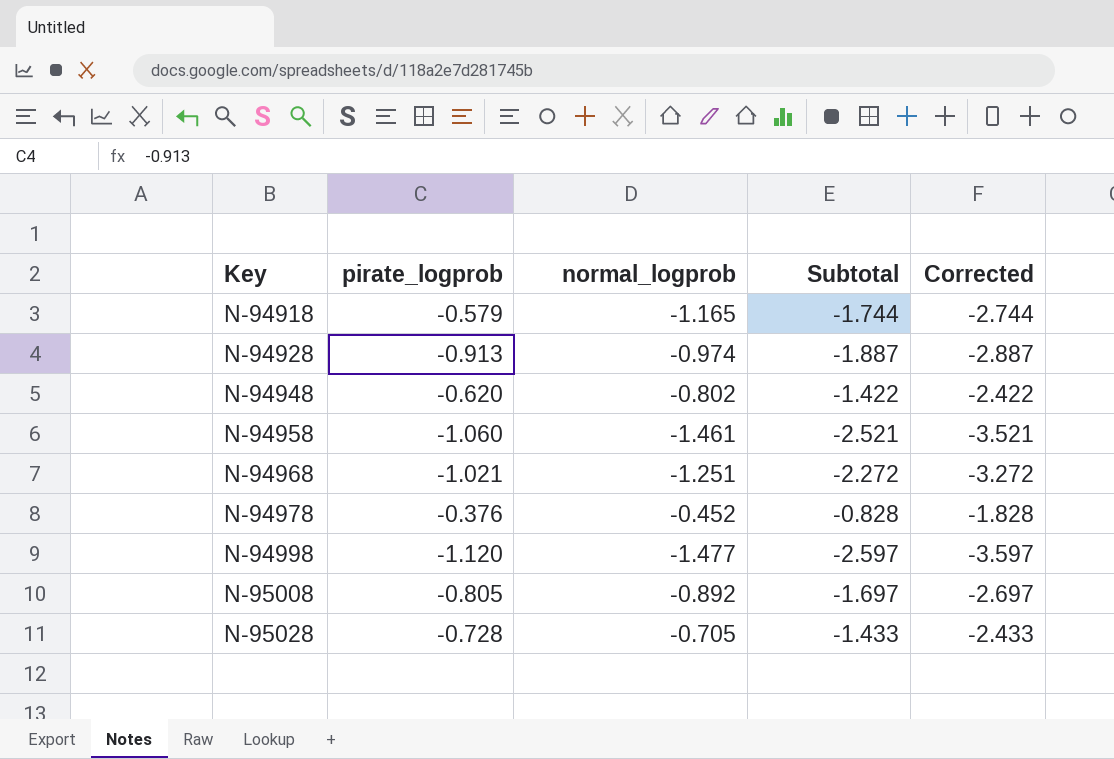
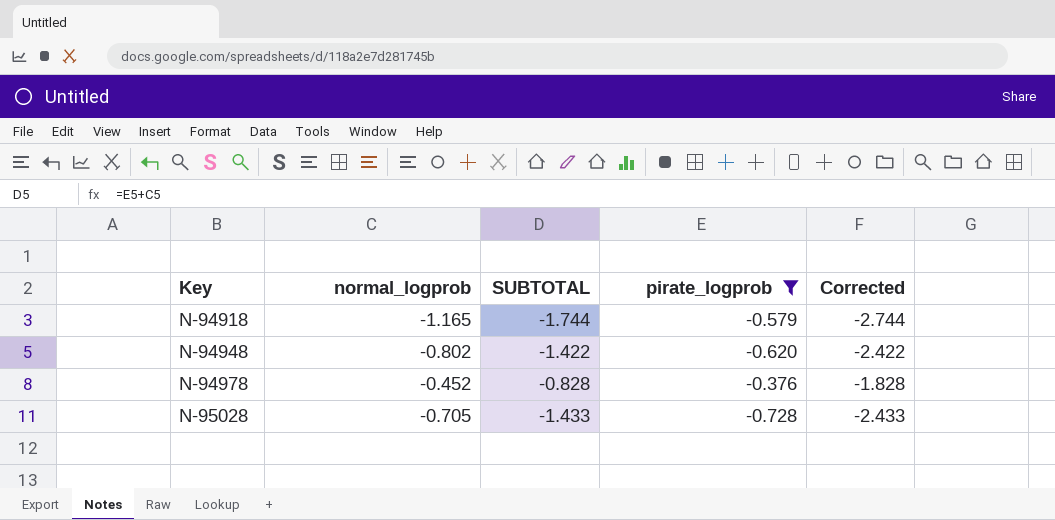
filter: none -> pirate_logprob >= -0.728
column name: Subtotal -> SUBTOTAL
column pirate_logprob | position: 2 -> 4

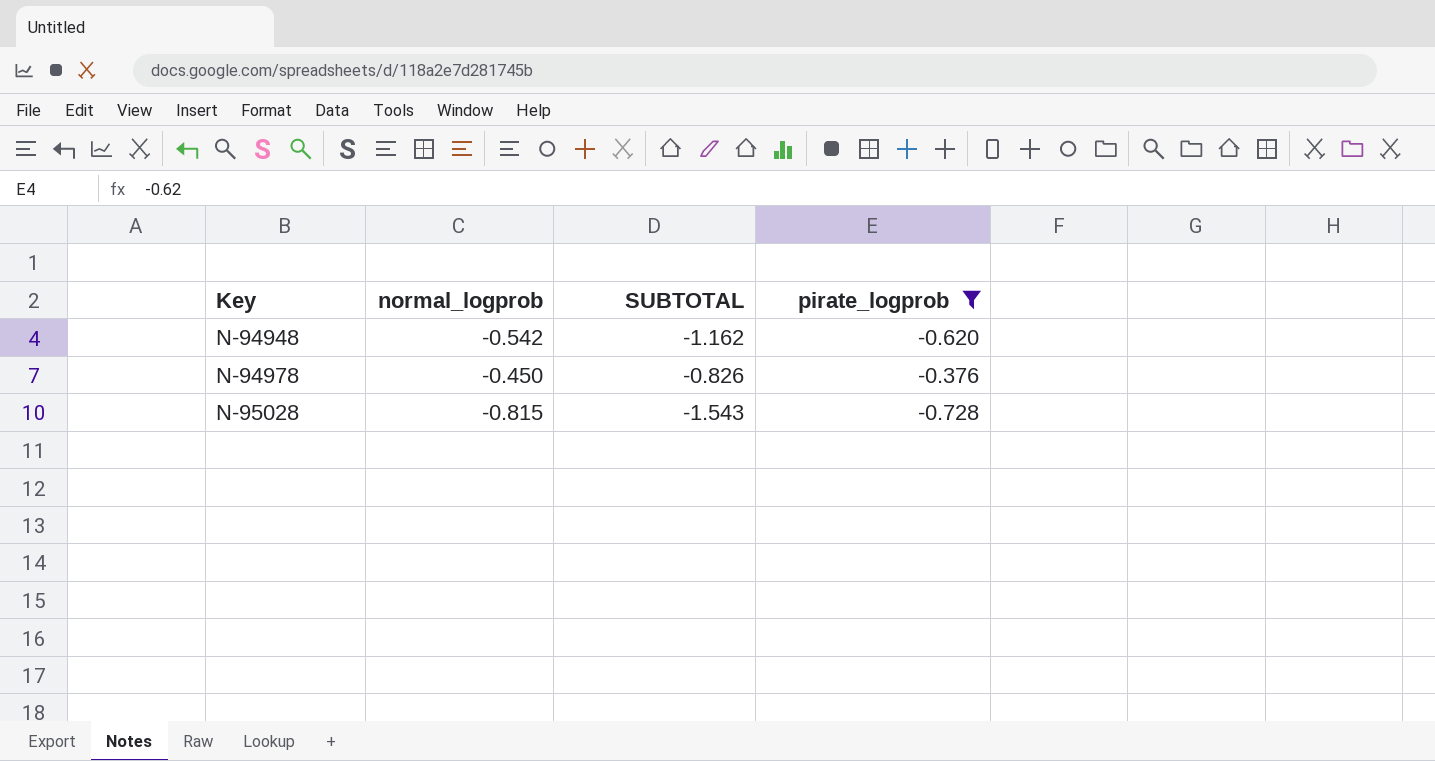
column Corrected | formula: [SUBTOTAL] - 1 -> none
row N-94918: -1.165 | -1.744 | -0.579 | -2.744 -> none
N-94948 | normal_logprob: -0.802 -> -0.542
N-94948 | SUBTOTAL: -1.422 -> -1.162
N-94978 | normal_logprob: -0.452 -> -0.450
N-94978 | SUBTOTAL: -0.828 -> -0.826
N-95028 | normal_logprob: -0.705 -> -0.815
N-95028 | SUBTOTAL: -1.433 -> -1.543

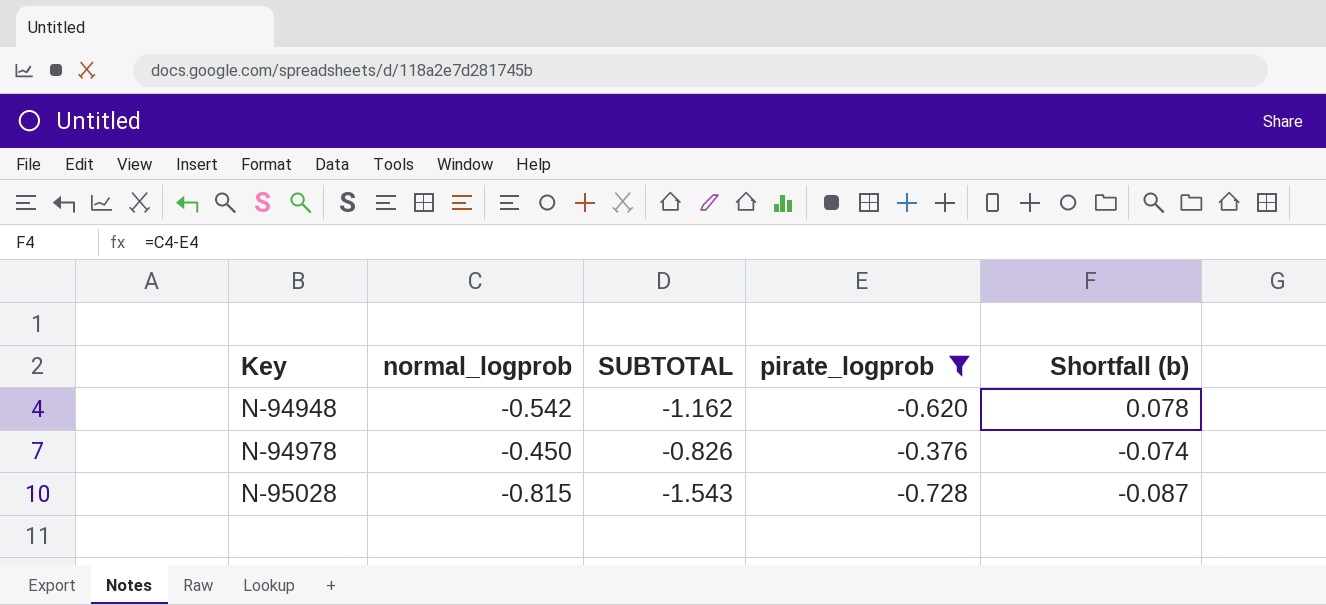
column Shortfall (b) | formula: none -> [normal_logprob] - [pirate_logprob]

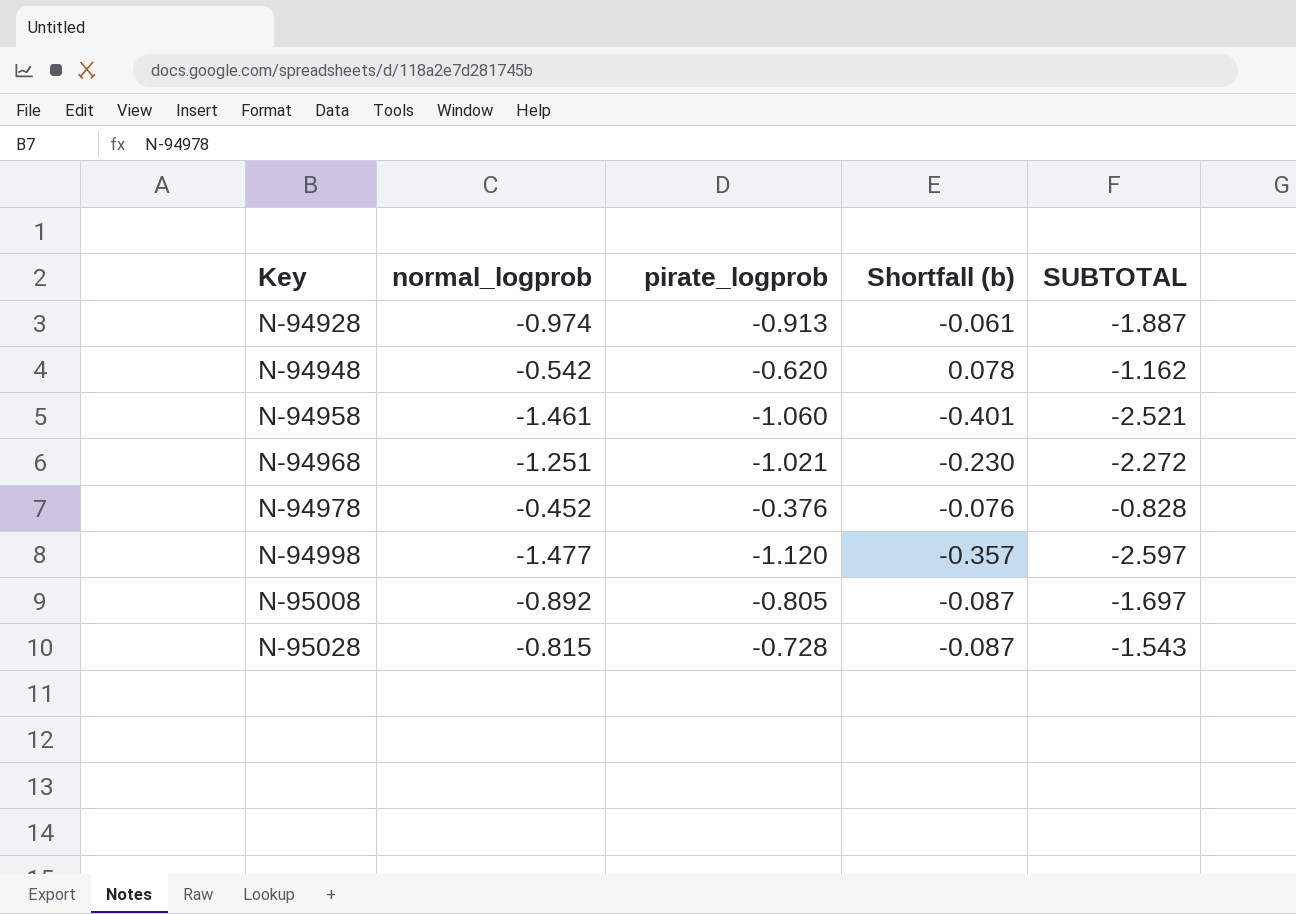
filter: pirate_logprob >= -0.728 -> none
column SUBTOTAL | position: 3 -> 5
N-94978 | normal_logprob: -0.450 -> -0.452
N-94978 | Shortfall (b): -0.074 -> -0.076
N-94978 | SUBTOTAL: -0.826 -> -0.828

